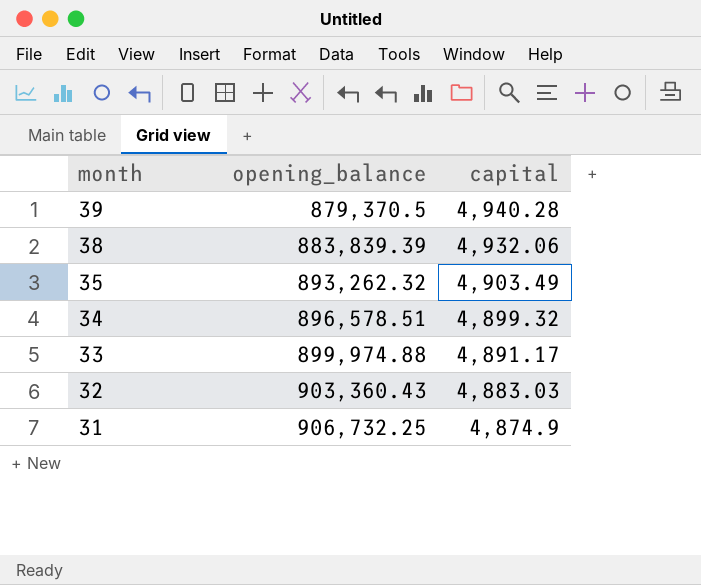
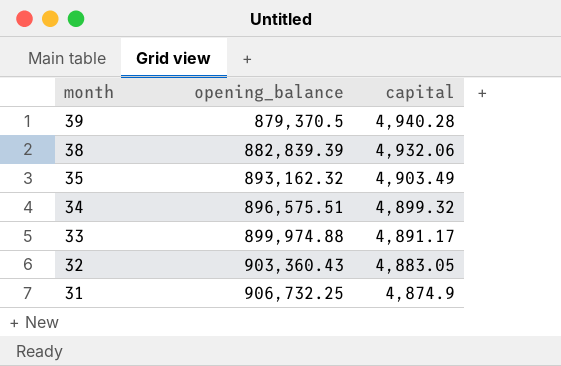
38 | opening_balance: 883,839.39 -> 882,839.39
35 | opening_balance: 893,262.32 -> 893,162.32
34 | opening_balance: 896,578.51 -> 896,575.51
32 | capital: 4,883.03 -> 4,883.05

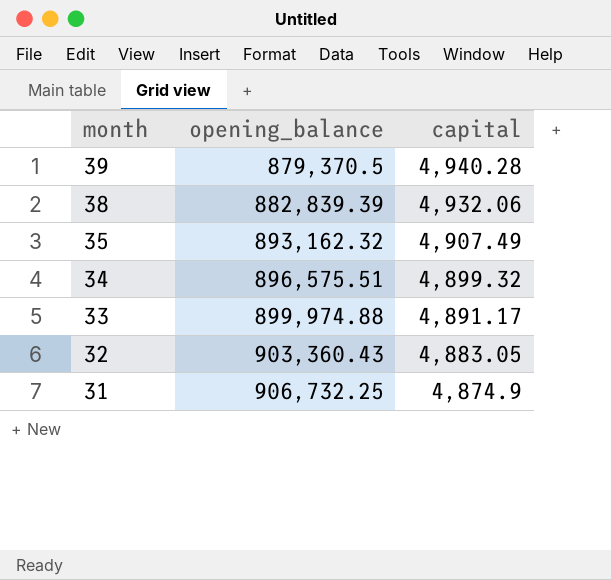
35 | capital: 4,903.49 -> 4,907.49

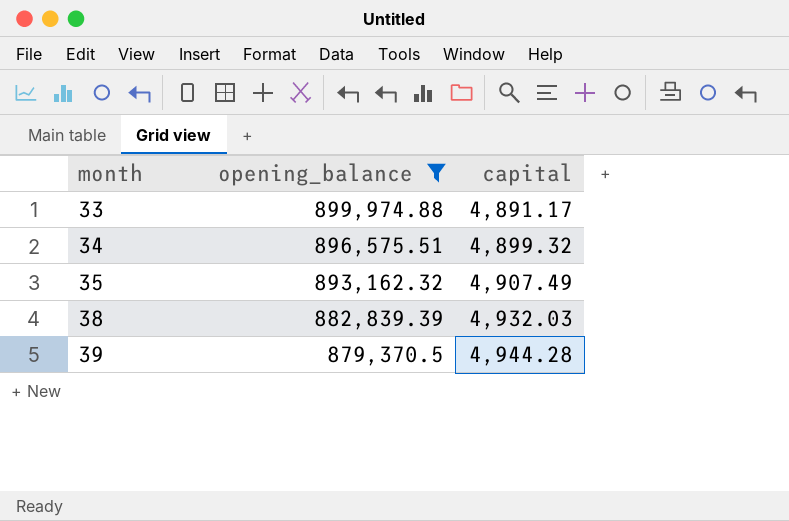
filter: none -> opening_balance <= 899,974.88
row order: month descending -> month ascending
38 | capital: 4,932.06 -> 4,932.03
39 | capital: 4,940.28 -> 4,944.28

